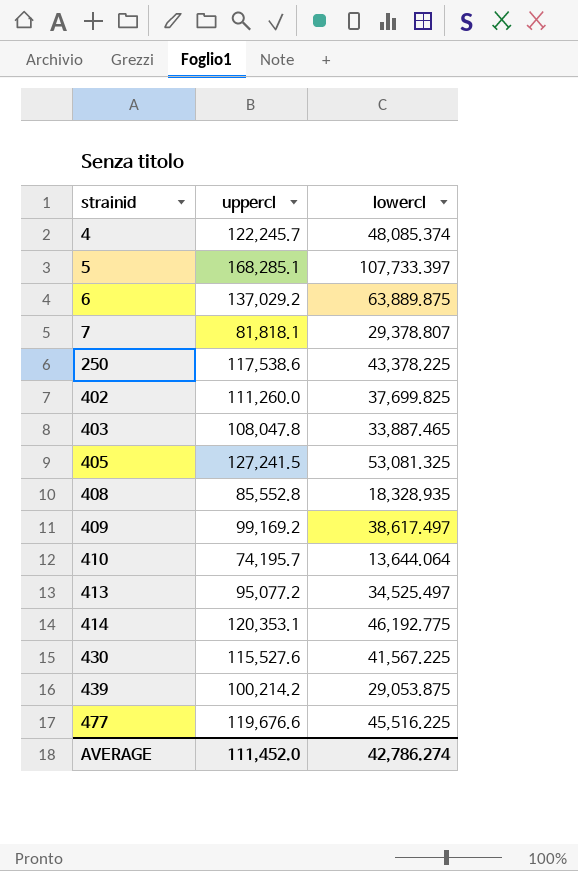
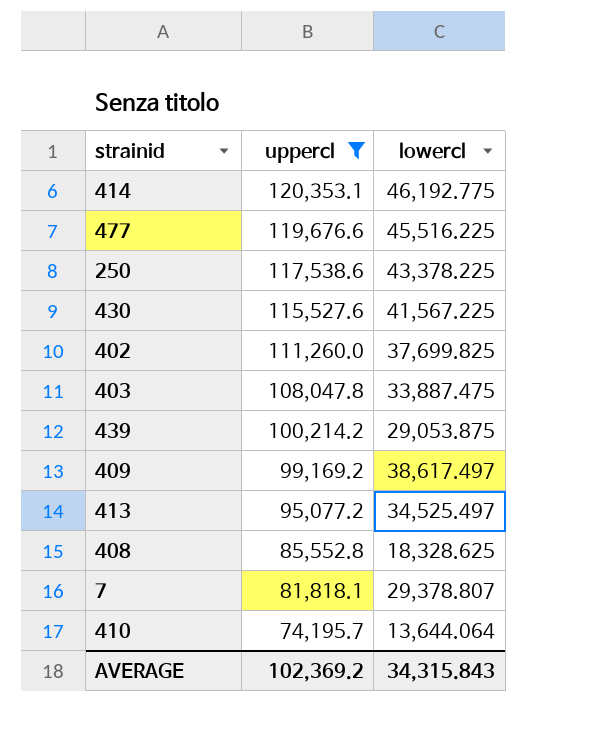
filter: none -> uppercl <= 120,353.1
row order: strainid ascending -> uppercl descending
403 | lowercl: 33,887.465 -> 33,887.475
408 | lowercl: 18,328.935 -> 18,328.625
AVERAGE | uppercl: 111,452.0 -> 102,369.2
AVERAGE | lowercl: 42,786.274 -> 34,315.843

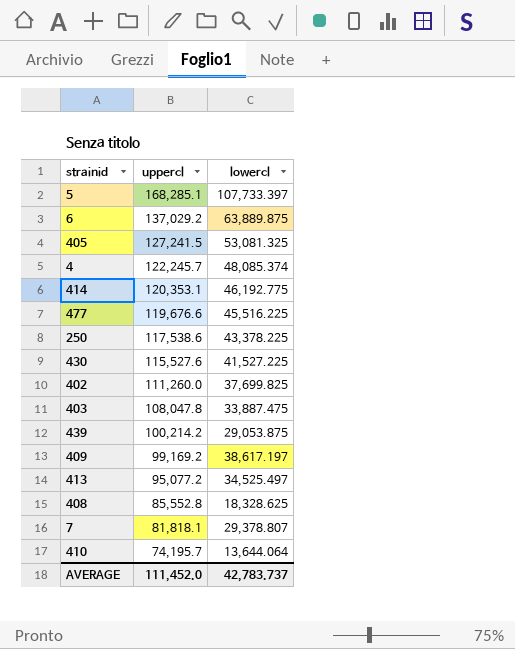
filter: uppercl <= 120,353.1 -> none
430 | lowercl: 41,567.225 -> 41,527.225
409 | lowercl: 38,617.497 -> 38,617.197
AVERAGE | uppercl: 102,369.2 -> 111,452.0
AVERAGE | lowercl: 34,315.843 -> 42,783.737

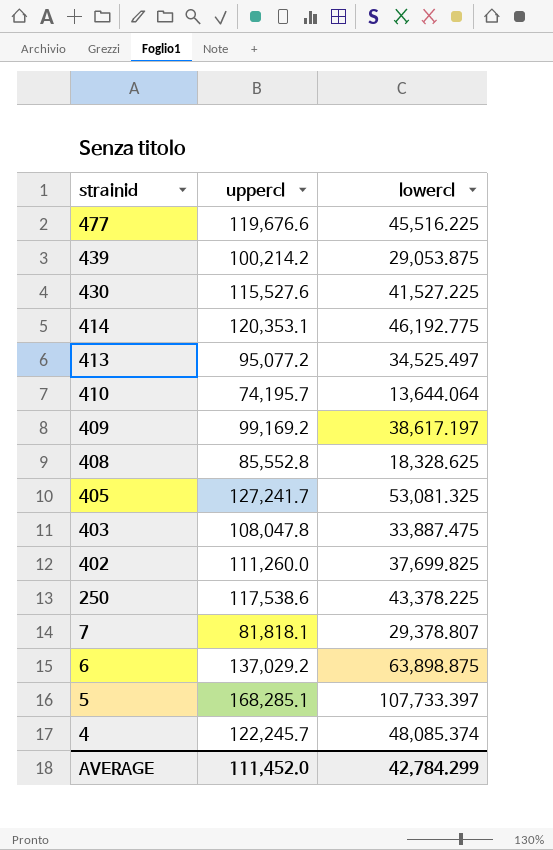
row order: uppercl descending -> strainid descending
405 | uppercl: 127,241.5 -> 127,241.7
6 | lowercl: 63,889.875 -> 63,898.875
AVERAGE | lowercl: 42,783.737 -> 42,784.299

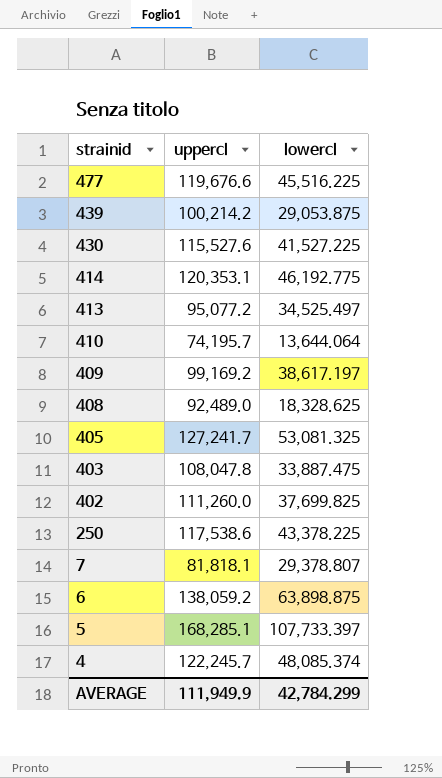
408 | uppercl: 85,552.8 -> 92,489.0
6 | uppercl: 137,029.2 -> 138,059.2
AVERAGE | uppercl: 111,452.0 -> 111,949.9

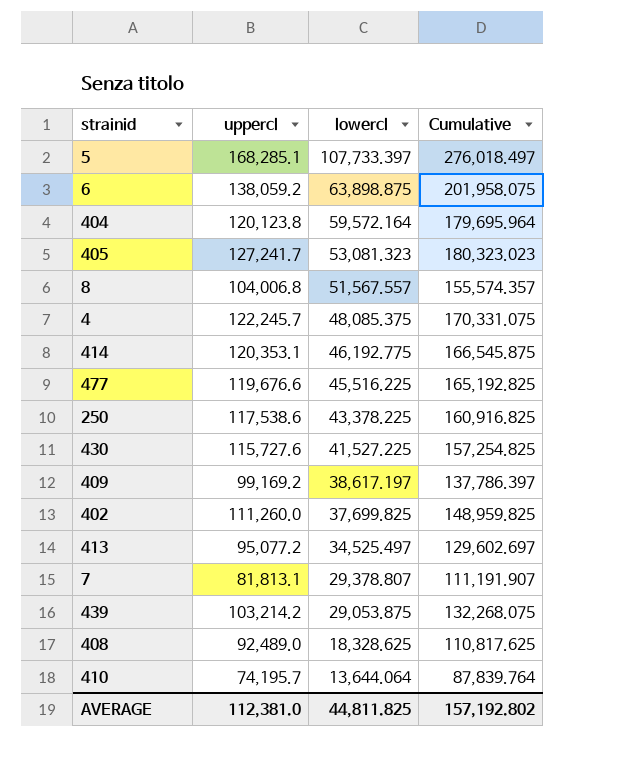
row order: strainid descending -> lowercl descending
column Cumulative | formula: none -> [uppercl] + [lowercl]
row 403: 108,047.8 | 33,887.475 -> none
row 404: none -> 120,123.8 | 59,572.164 | 179,695.964
405 | lowercl: 53,081.325 -> 53,081.323
row 8: none -> 104,006.8 | 51,567.557 | 155,574.357
4 | lowercl: 48,085.374 -> 48,085.375
430 | uppercl: 115,527.6 -> 115,727.6
7 | uppercl: 81,818.1 -> 81,813.1
439 | uppercl: 100,214.2 -> 103,214.2
AVERAGE | uppercl: 111,949.9 -> 112,381.0
AVERAGE | lowercl: 42,784.299 -> 44,811.825

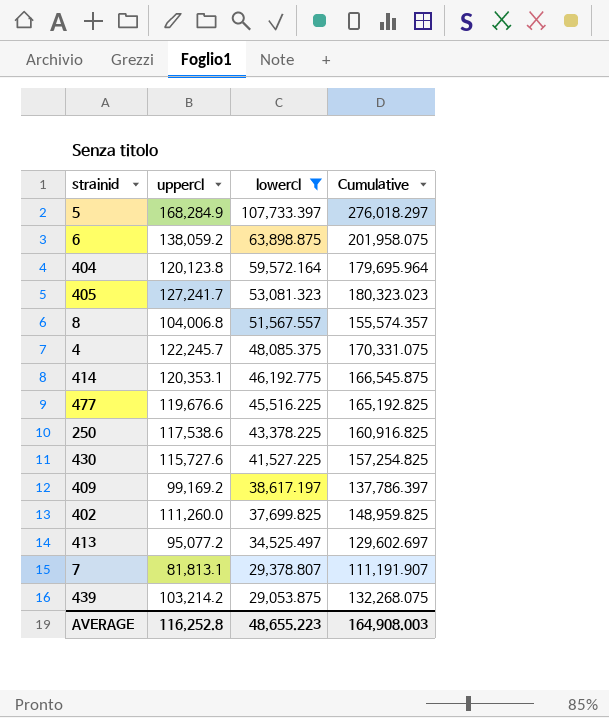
filter: none -> lowercl >= 29,053.875
5 | uppercl: 168,285.1 -> 168,284.9
5 | Cumulative: 276,018.497 -> 276,018.297
AVERAGE | uppercl: 112,381.0 -> 116,252.8
AVERAGE | lowercl: 44,811.825 -> 48,655.223
AVERAGE | Cumulative: 157,192.802 -> 164,908.003

